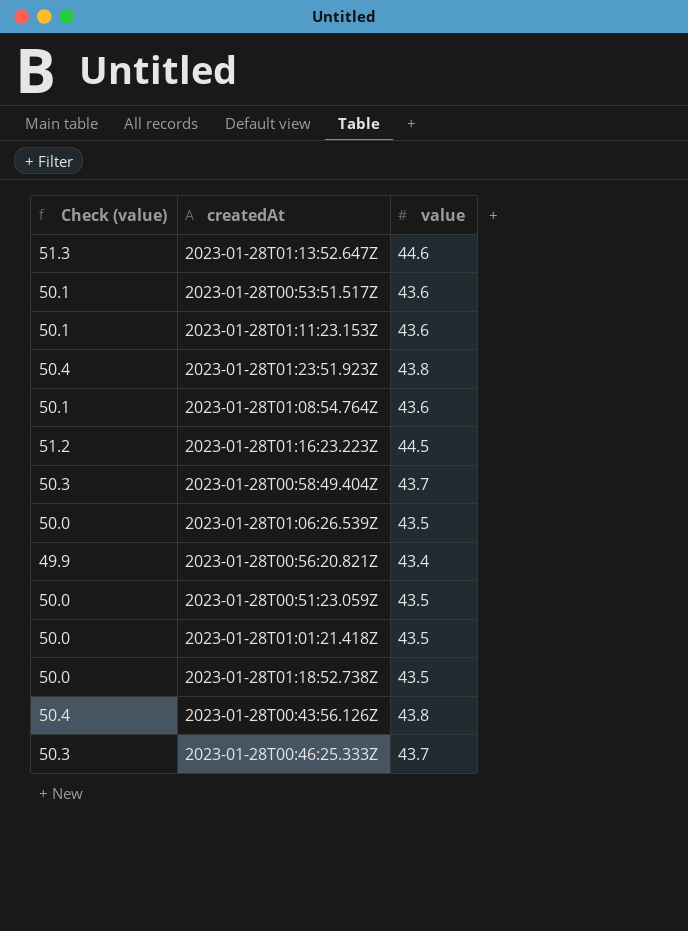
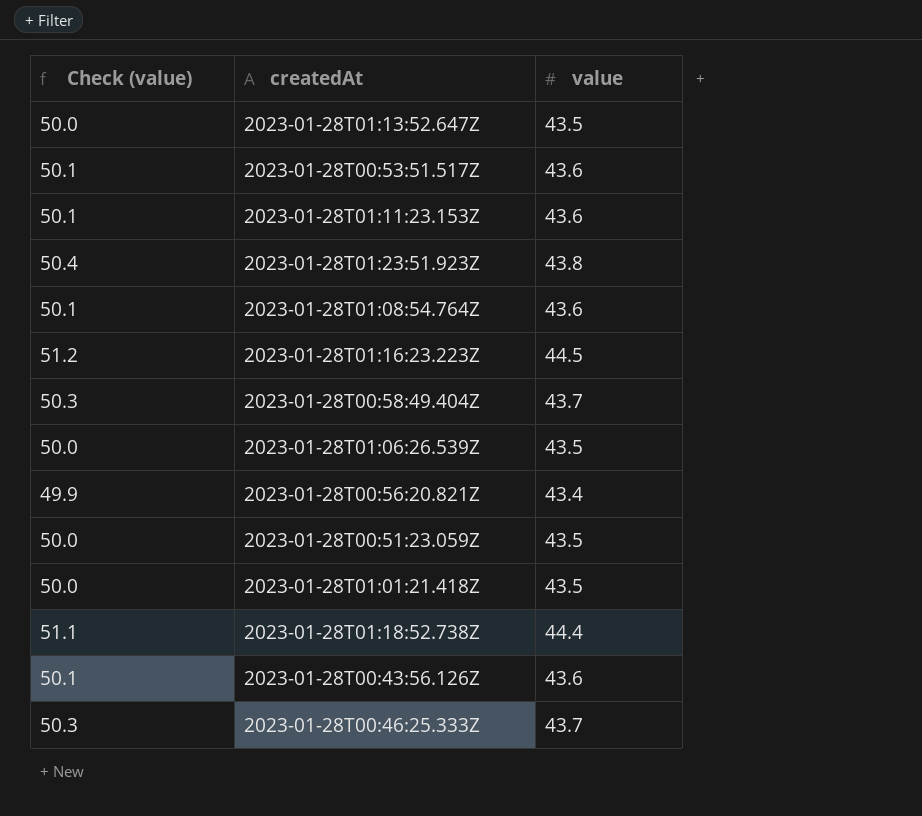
2023-01-28T01:13:52.647Z | Check (value): 51.3 -> 50.0
2023-01-28T01:13:52.647Z | value: 44.6 -> 43.5
2023-01-28T01:18:52.738Z | Check (value): 50.0 -> 51.1
2023-01-28T01:18:52.738Z | value: 43.5 -> 44.4
2023-01-28T00:43:56.126Z | Check (value): 50.4 -> 50.1
2023-01-28T00:43:56.126Z | value: 43.8 -> 43.6

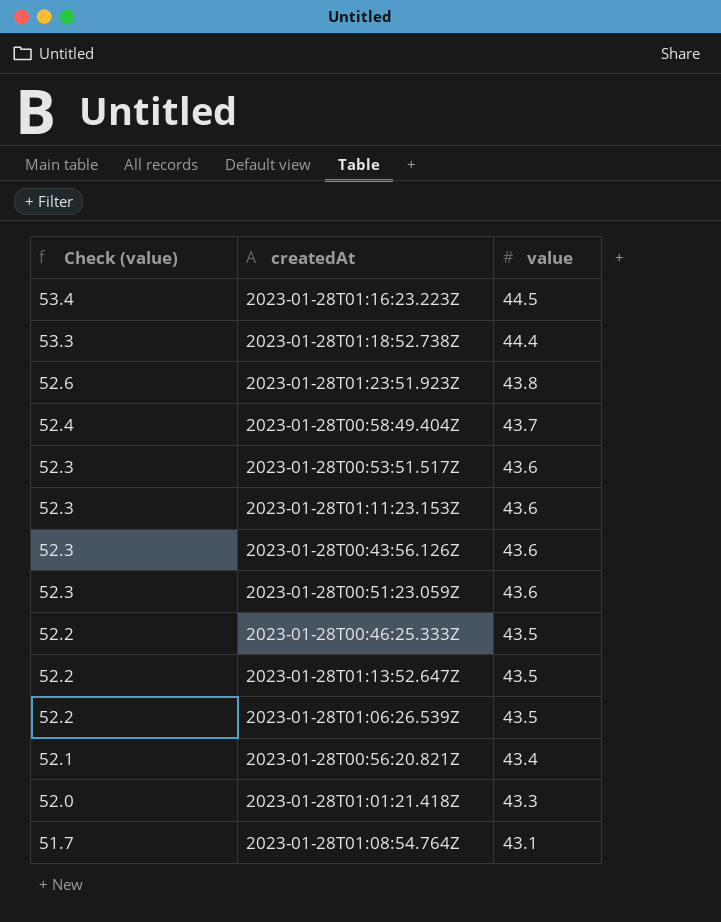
row order: none -> Check (value) descending
column Check (value) | formula: [value] * 1.15 -> [value] * 1.2
2023-01-28T00:51:23.059Z | value: 43.5 -> 43.6
2023-01-28T00:46:25.333Z | value: 43.7 -> 43.5
2023-01-28T01:01:21.418Z | value: 43.5 -> 43.3
2023-01-28T01:08:54.764Z | value: 43.6 -> 43.1

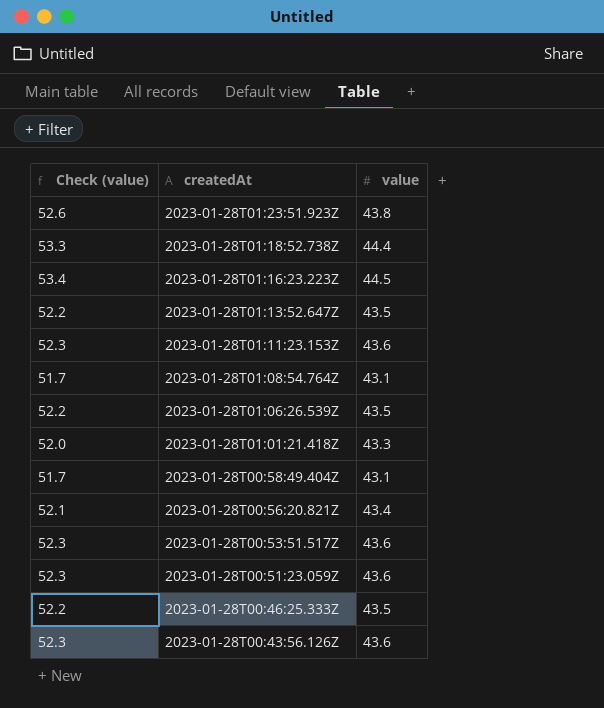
row order: Check (value) descending -> createdAt descending
2023-01-28T00:58:49.404Z | Check (value): 52.4 -> 51.7
2023-01-28T00:58:49.404Z | value: 43.7 -> 43.1

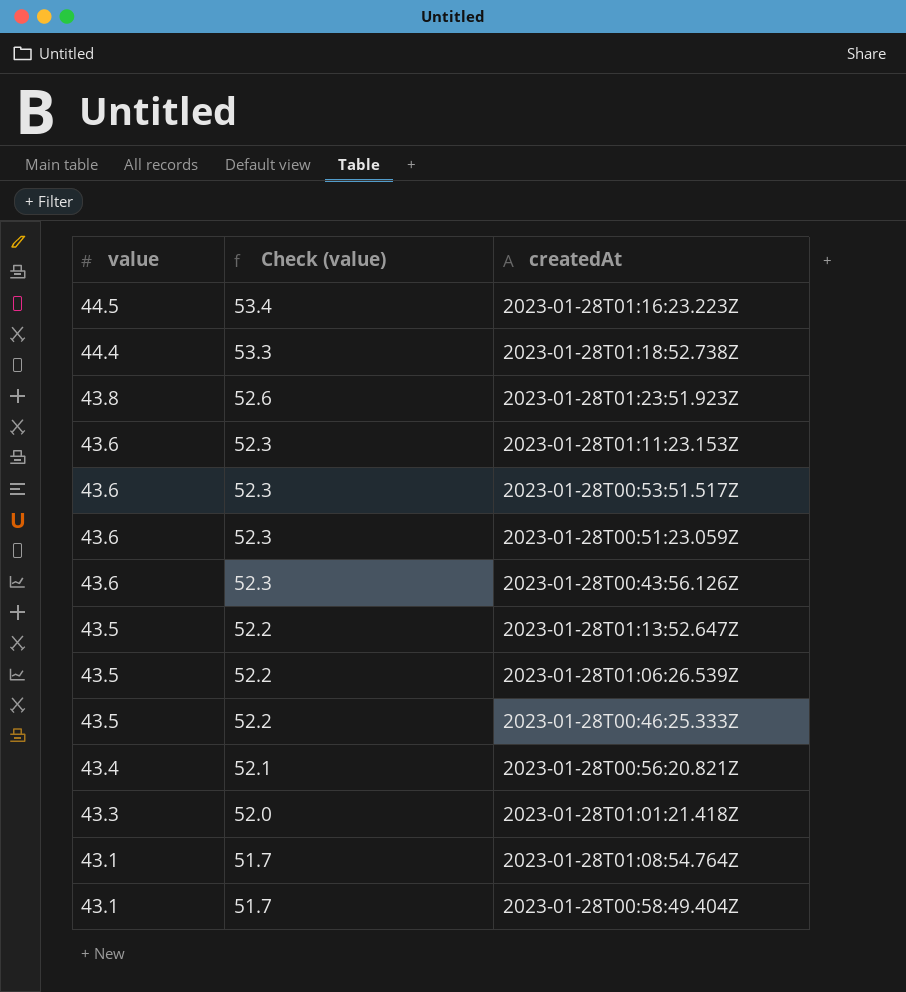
row order: createdAt descending -> value descending
column value | position: 3 -> 1

